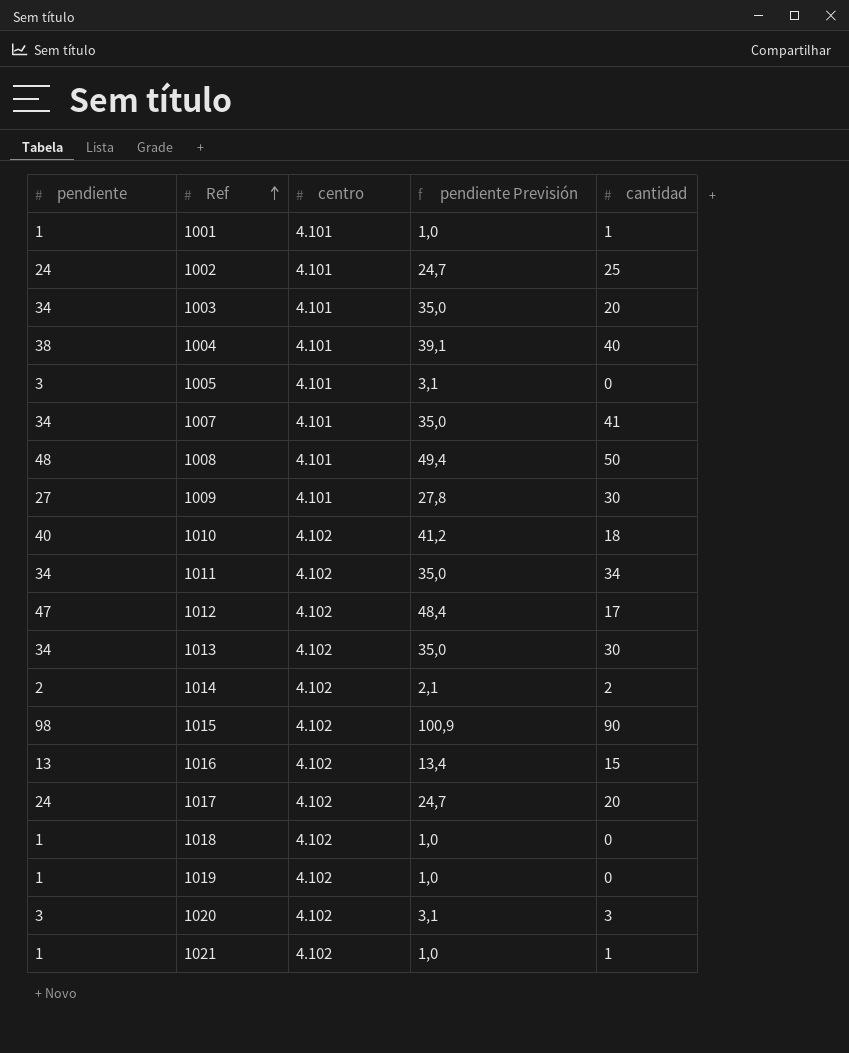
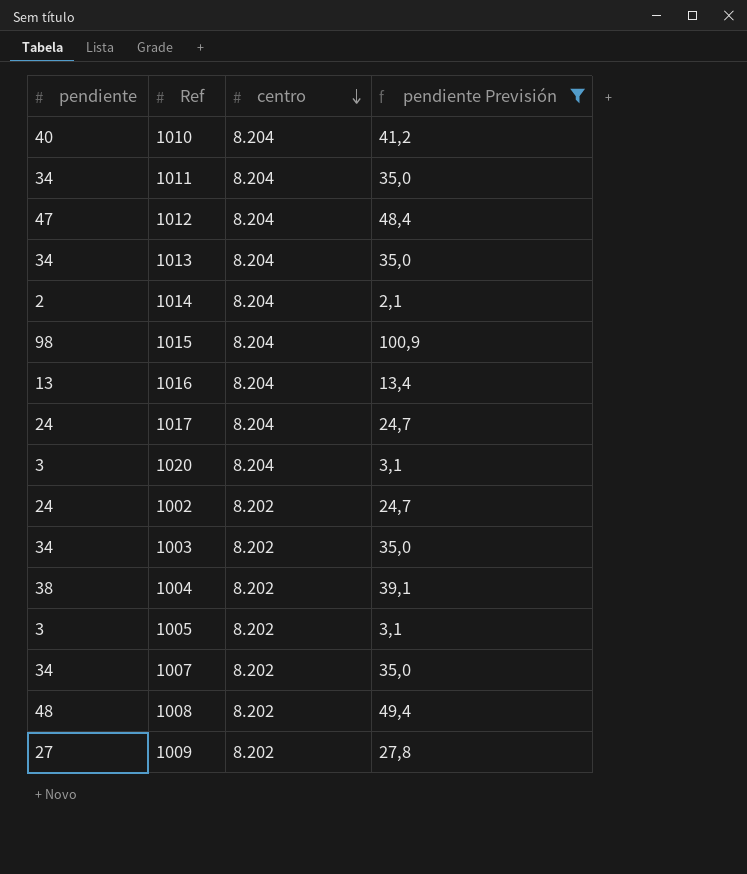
filter: none -> pendiente Previsión != 1,0
row order: Ref ascending -> centro descending
column cantidad | position: 5 -> none
1010 | centro: 4.102 -> 8.204
1011 | centro: 4.102 -> 8.204
1012 | centro: 4.102 -> 8.204
1013 | centro: 4.102 -> 8.204
1014 | centro: 4.102 -> 8.204
1015 | centro: 4.102 -> 8.204
1016 | centro: 4.102 -> 8.204
1017 | centro: 4.102 -> 8.204
1020 | centro: 4.102 -> 8.204
1002 | centro: 4.101 -> 8.202
1003 | centro: 4.101 -> 8.202
1004 | centro: 4.101 -> 8.202
1005 | centro: 4.101 -> 8.202
1007 | centro: 4.101 -> 8.202
1008 | centro: 4.101 -> 8.202
1009 | centro: 4.101 -> 8.202

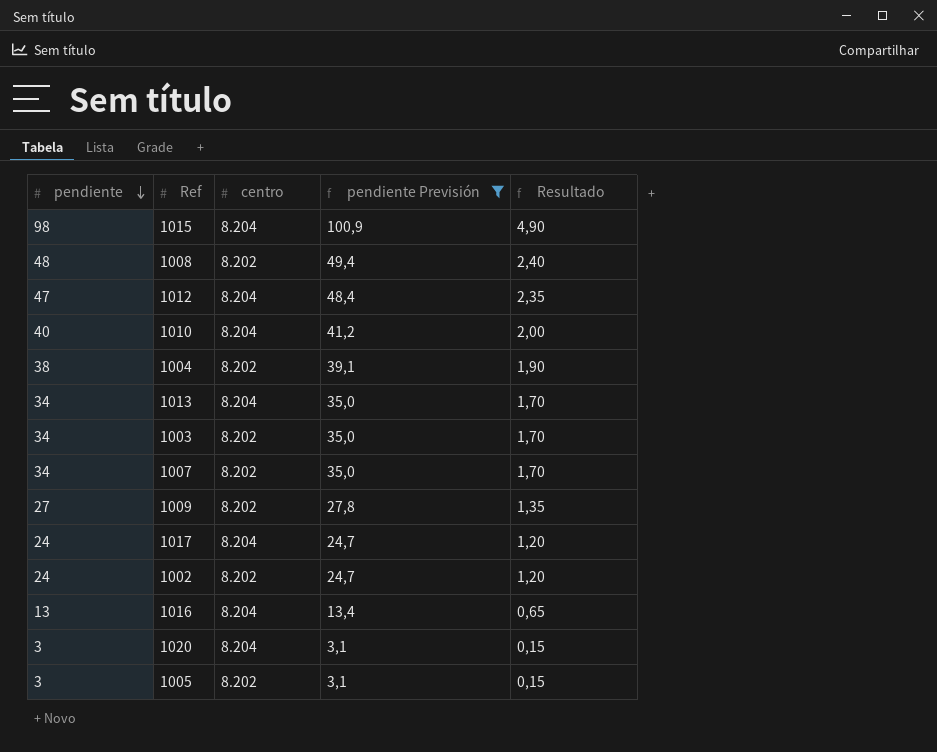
row order: centro descending -> pendiente descending
column Resultado | formula: none -> [pendiente] * 0,05
row 1011: 34 | 8.204 | 35,0 -> none
row 1014: 2 | 8.204 | 2,1 -> none

